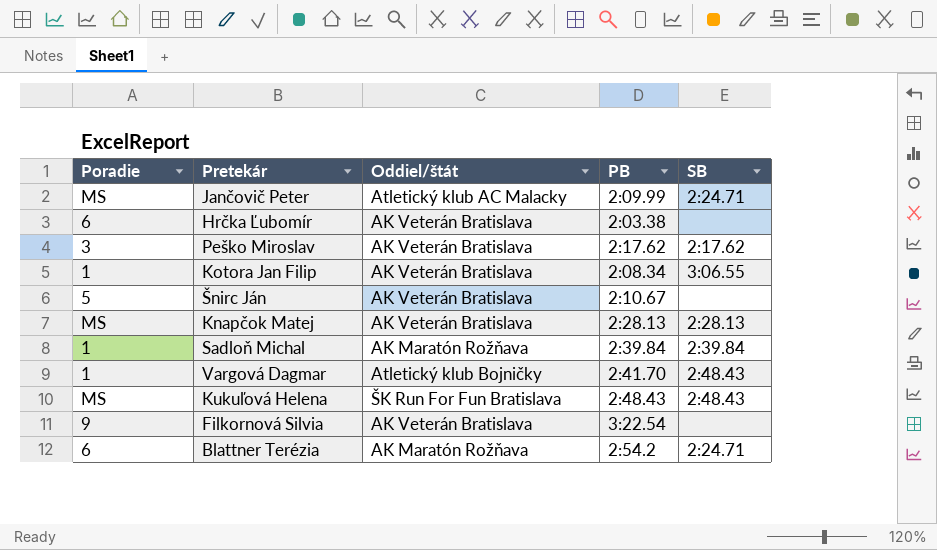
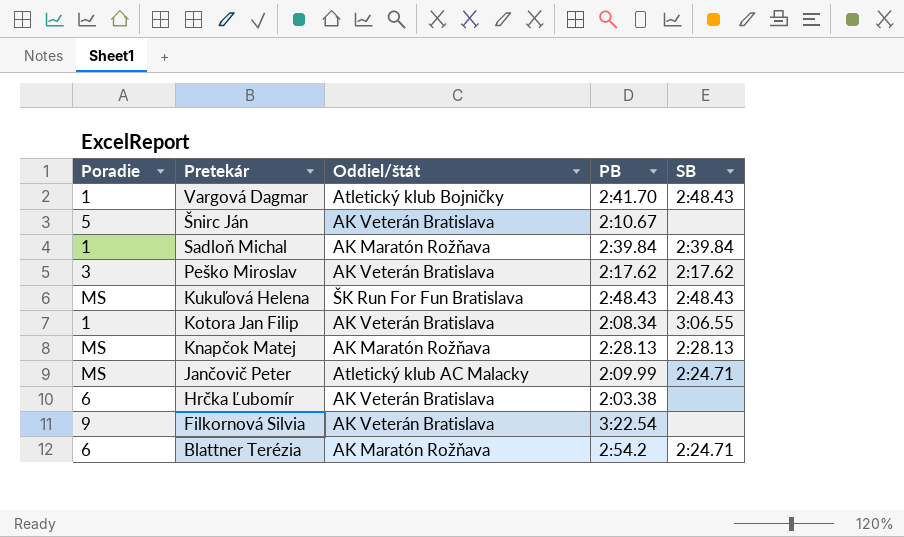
row order: none -> Pretekár descending
Knapčok Matej | Oddiel/štát: AK Veterán Bratislava -> AK Maratón Rožňava

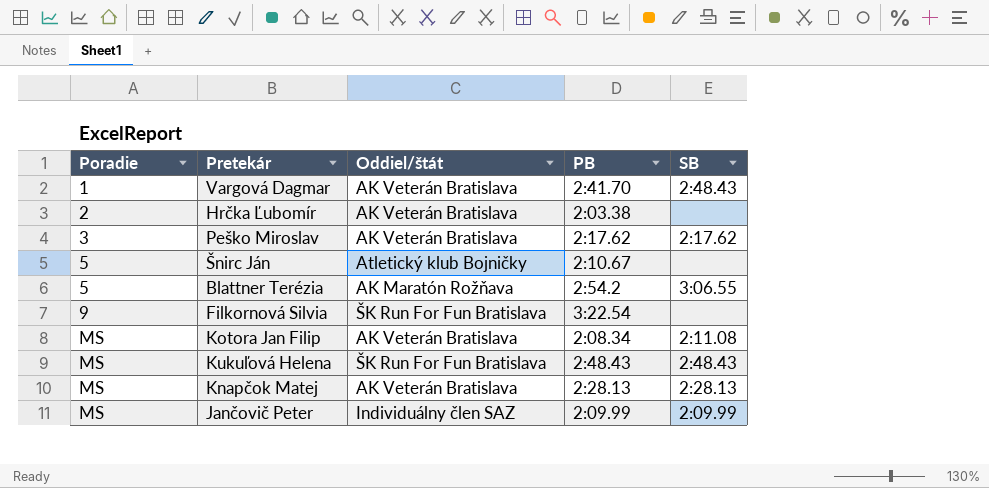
row order: Pretekár descending -> Poradie ascending
row Sadloň Michal: 1 | AK Maratón Rožňava | 2:39.84 | 2:39.84 -> none
Vargová Dagmar | Oddiel/štát: Atletický klub Bojničky -> AK Veterán Bratislava
Hrčka Ľubomír | Poradie: 6 -> 2
Šnirc Ján | Oddiel/štát: AK Veterán Bratislava -> Atletický klub Bojničky
Blattner Terézia | Poradie: 6 -> 5
Blattner Terézia | SB: 2:24.71 -> 3:06.55
Filkornová Silvia | Oddiel/štát: AK Veterán Bratislava -> ŠK Run For Fun Bratislava
Kotora Jan Filip | Poradie: 1 -> MS
Kotora Jan Filip | SB: 3:06.55 -> 2:11.08
Knapčok Matej | Oddiel/štát: AK Maratón Rožňava -> AK Veterán Bratislava
Jančovič Peter | Oddiel/štát: Atletický klub AC Malacky -> Individuálny člen SAZ
Jančovič Peter | SB: 2:24.71 -> 2:09.99

